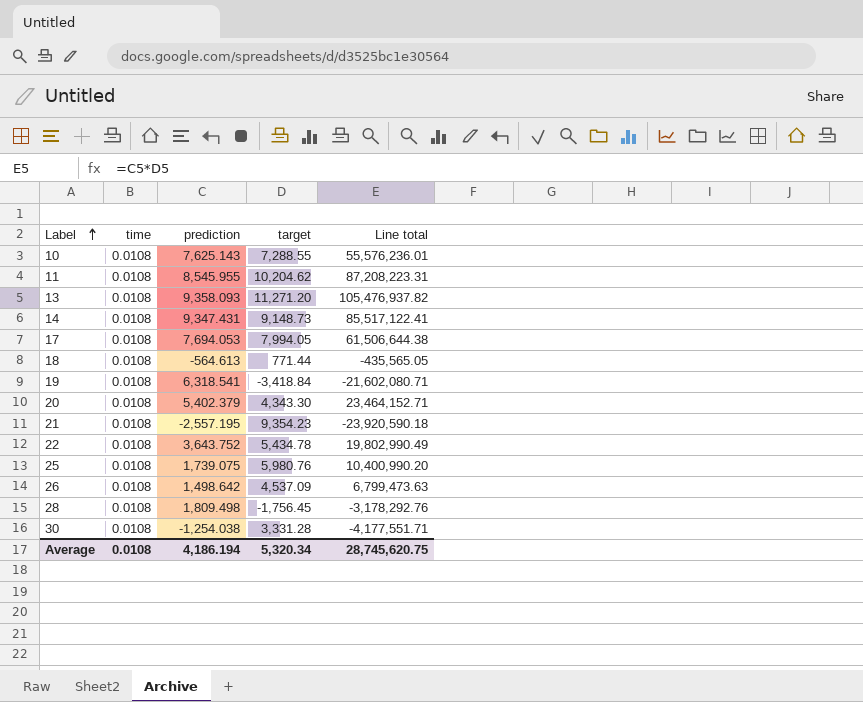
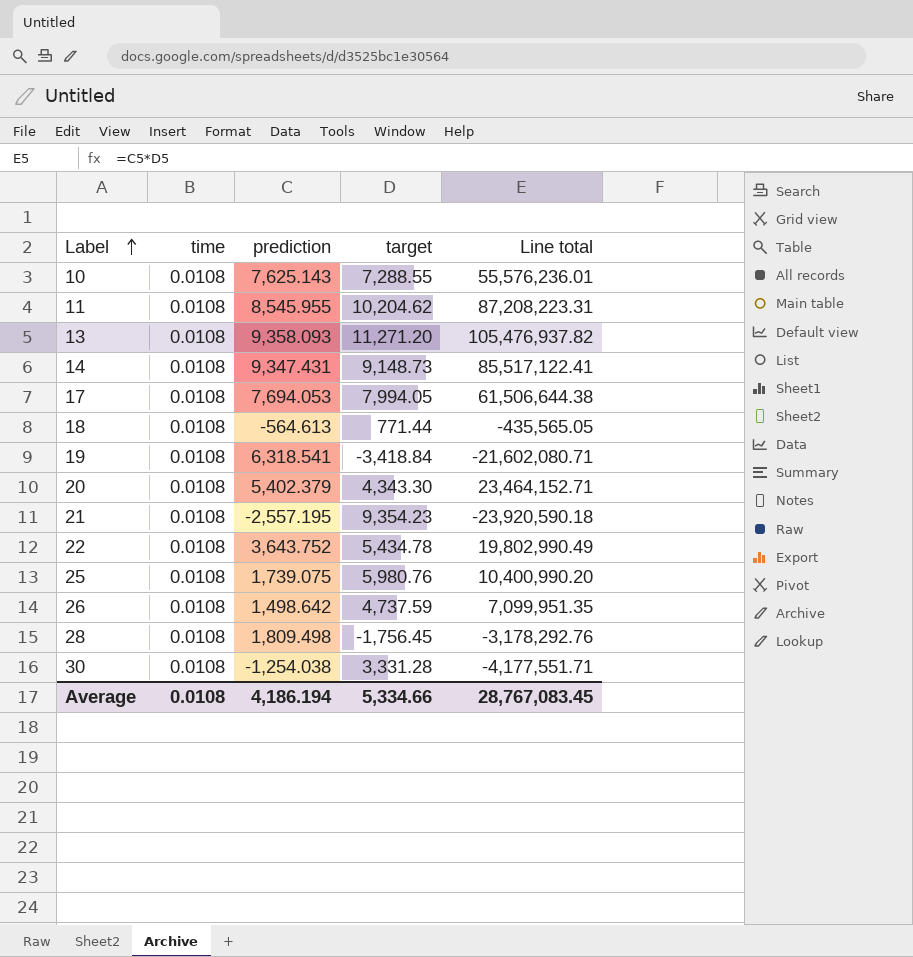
26 | target: 4,537.09 -> 4,737.59
26 | Line total: 6,799,473.63 -> 7,099,951.35
Average | target: 5,320.34 -> 5,334.66
Average | Line total: 28,745,620.75 -> 28,767,083.45

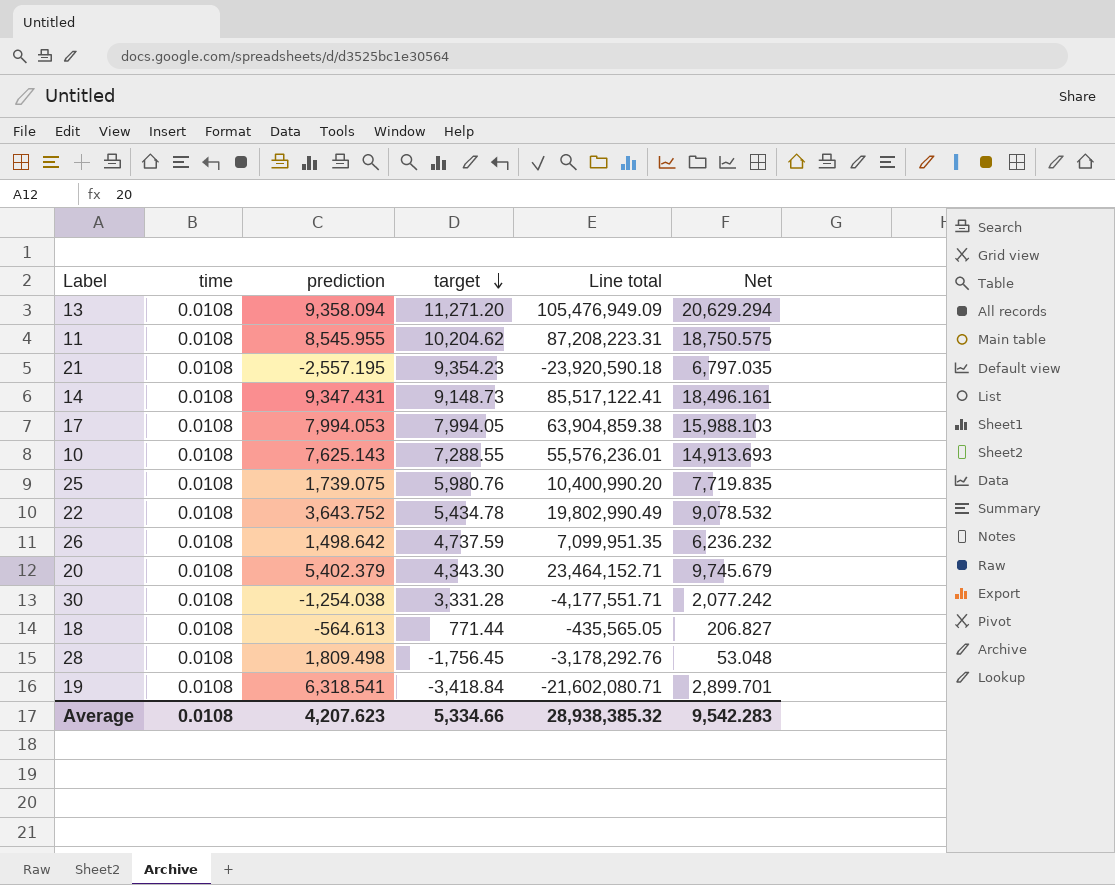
row order: Label ascending -> target descending
column Net | formula: none -> [prediction] + [target]
13 | prediction: 9,358.093 -> 9,358.094
13 | Line total: 105,476,937.82 -> 105,476,949.09
17 | prediction: 7,694.053 -> 7,994.053
17 | Line total: 61,506,644.38 -> 63,904,859.38
Average | prediction: 4,186.194 -> 4,207.623
Average | Line total: 28,767,083.45 -> 28,938,385.32

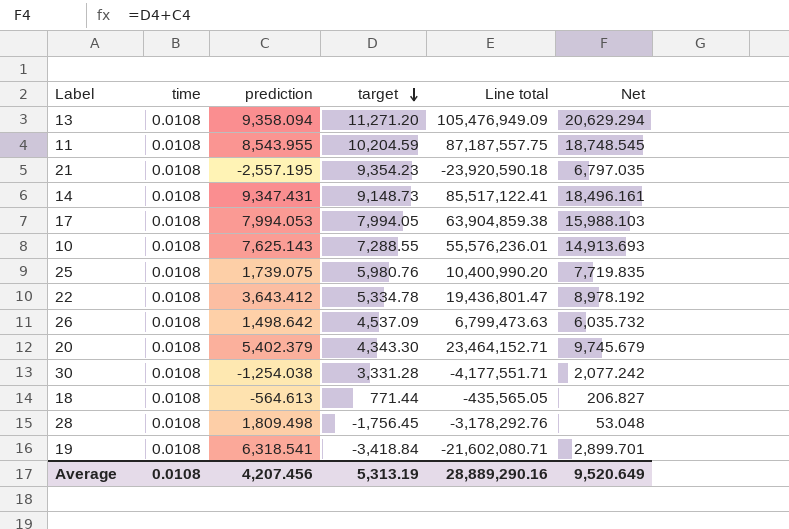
11 | prediction: 8,545.955 -> 8,543.955
11 | target: 10,204.62 -> 10,204.59
11 | Line total: 87,208,223.31 -> 87,187,557.75
11 | Net: 18,750.575 -> 18,748.545
22 | prediction: 3,643.752 -> 3,643.412
22 | target: 5,434.78 -> 5,334.78
22 | Line total: 19,802,990.49 -> 19,436,801.47
22 | Net: 9,078.532 -> 8,978.192
26 | target: 4,737.59 -> 4,537.09
26 | Line total: 7,099,951.35 -> 6,799,473.63
26 | Net: 6,236.232 -> 6,035.732
Average | prediction: 4,207.623 -> 4,207.456
Average | target: 5,334.66 -> 5,313.19
Average | Line total: 28,938,385.32 -> 28,889,290.16
Average | Net: 9,542.283 -> 9,520.649

